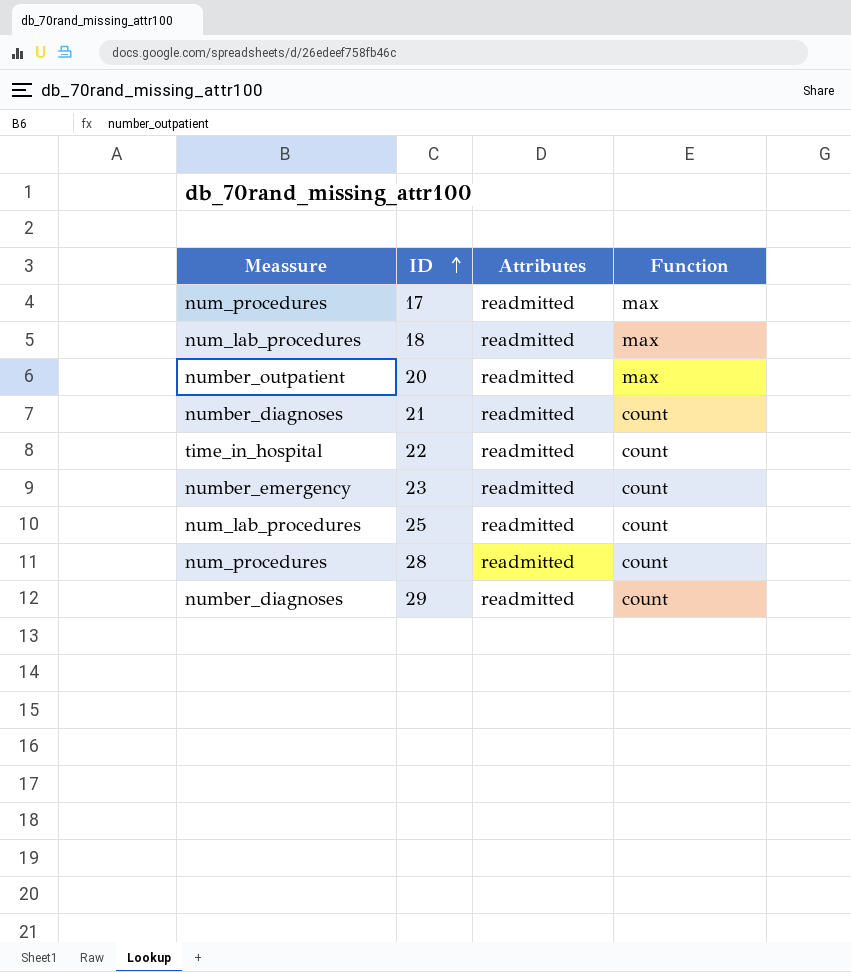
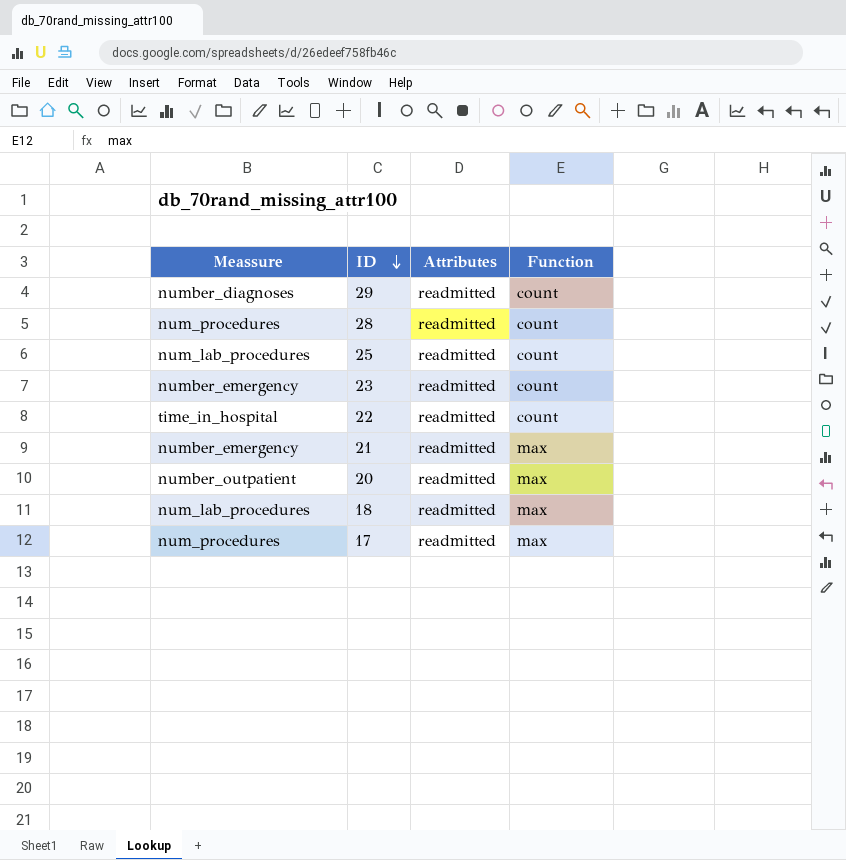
row order: ID ascending -> ID descending
21 | Meassure: number_diagnoses -> number_emergency
21 | Function: count -> max

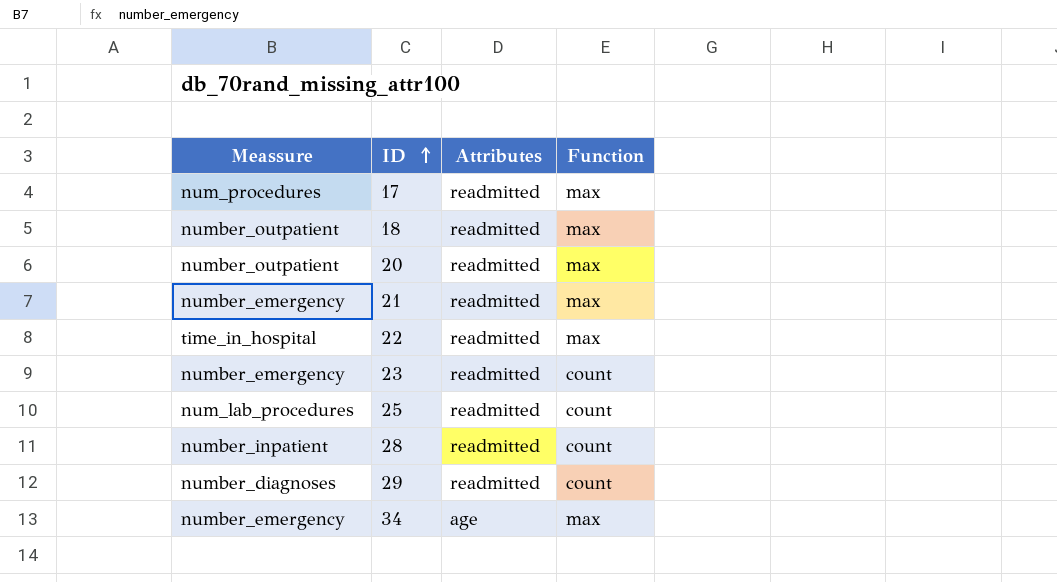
row order: ID descending -> ID ascending
18 | Meassure: num_lab_procedures -> number_outpatient
22 | Function: count -> max
28 | Meassure: num_procedures -> number_inpatient
row 34: none -> number_emergency | age | max

